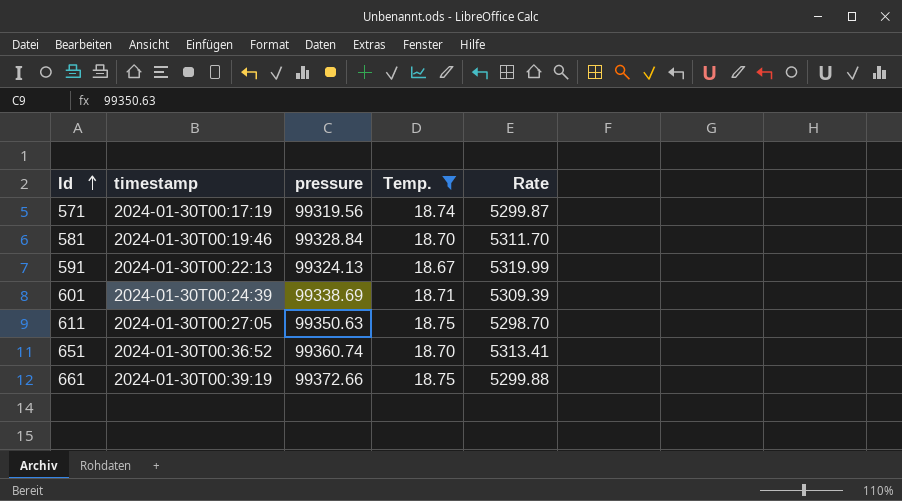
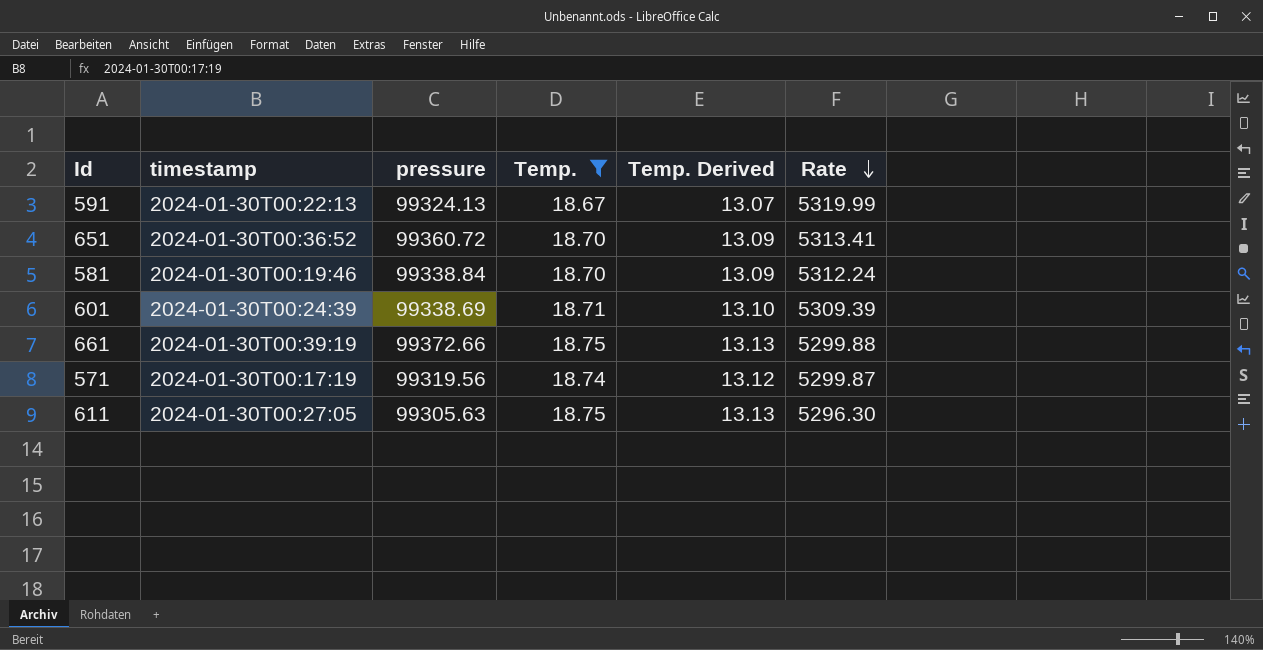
row order: Id ascending -> Rate descending
column Temp. Derived | formula: none -> [Temp.] * 0.7
651 | pressure: 99360.74 -> 99360.72
581 | pressure: 99328.84 -> 99338.84
581 | Rate: 5311.70 -> 5312.24
611 | pressure: 99350.63 -> 99305.63
611 | Rate: 5298.70 -> 5296.30

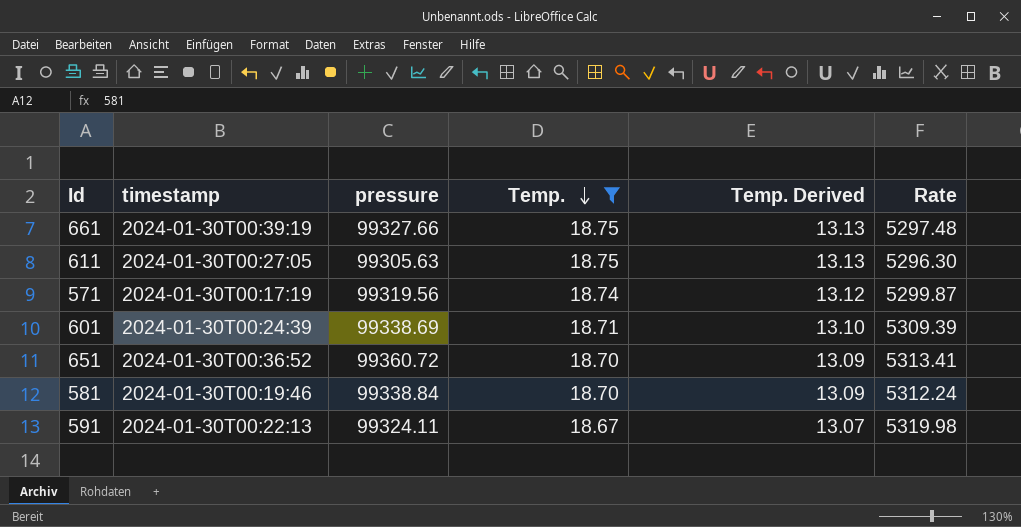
row order: Rate descending -> Temp. descending
661 | pressure: 99372.66 -> 99327.66
661 | Rate: 5299.88 -> 5297.48
591 | pressure: 99324.13 -> 99324.11
591 | Rate: 5319.99 -> 5319.98

